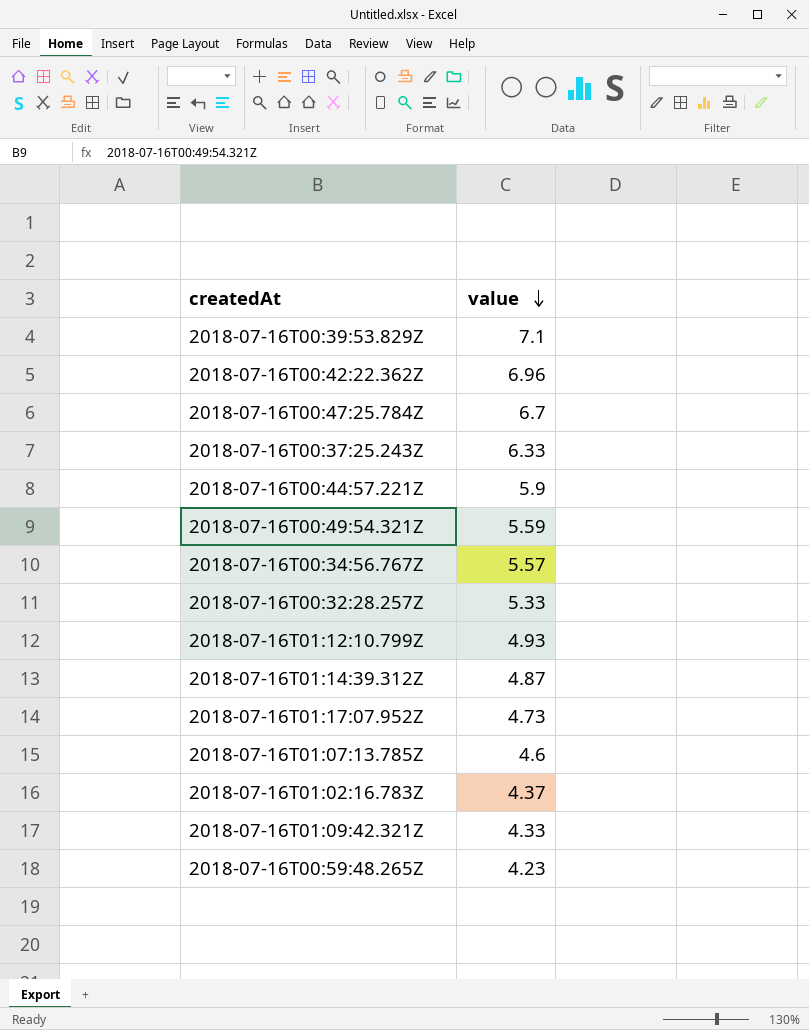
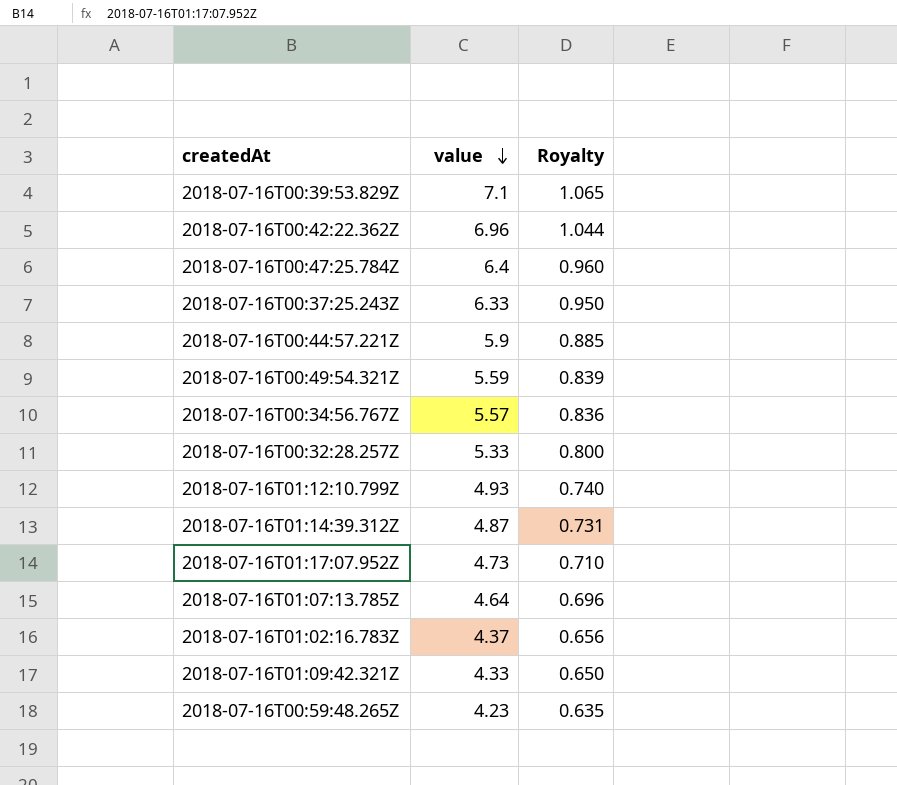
column Royalty | formula: none -> [value] * 0.15
2018-07-16T00:47:25.784Z | value: 6.7 -> 6.4
2018-07-16T01:07:13.785Z | value: 4.6 -> 4.64

